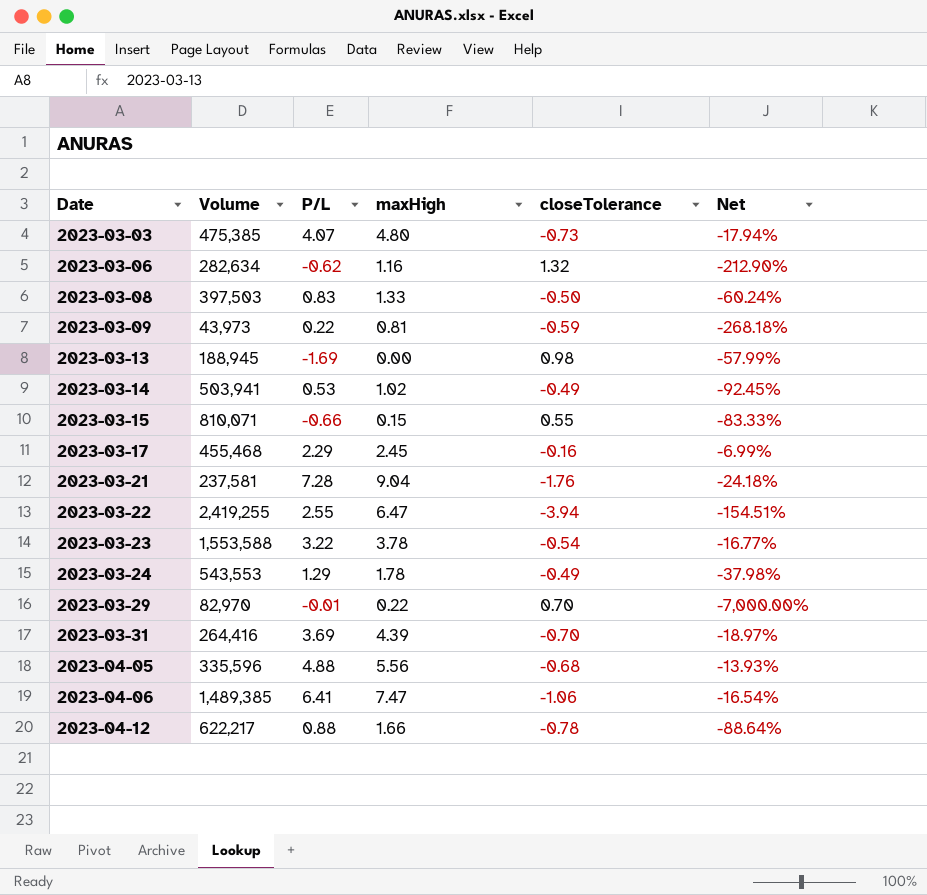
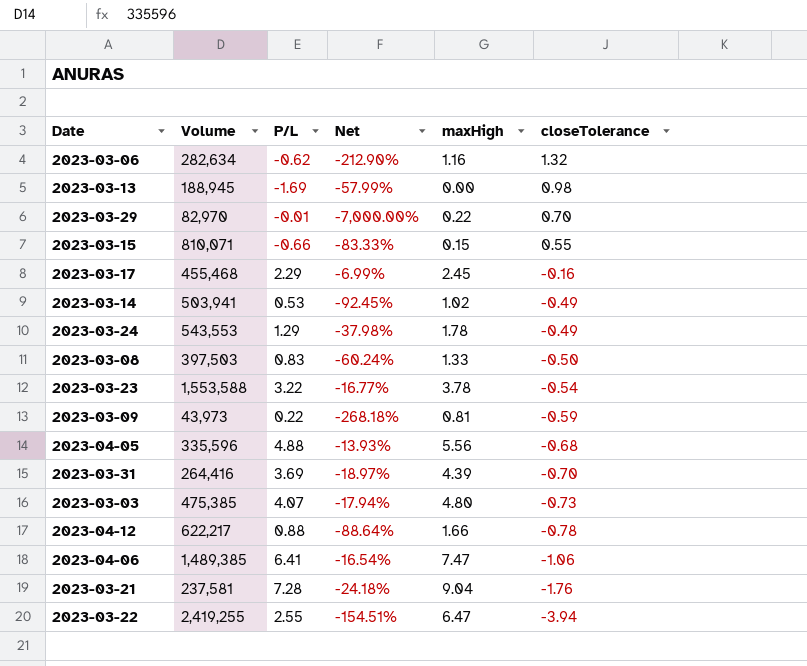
row order: Date ascending -> closeTolerance descending
column Net | position: 6 -> 4

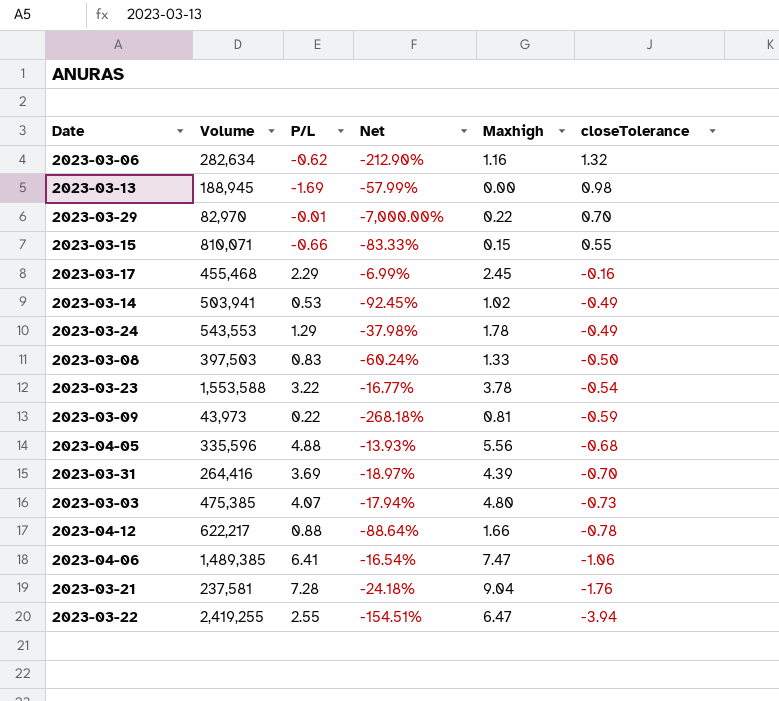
column name: maxHigh -> Maxhigh

